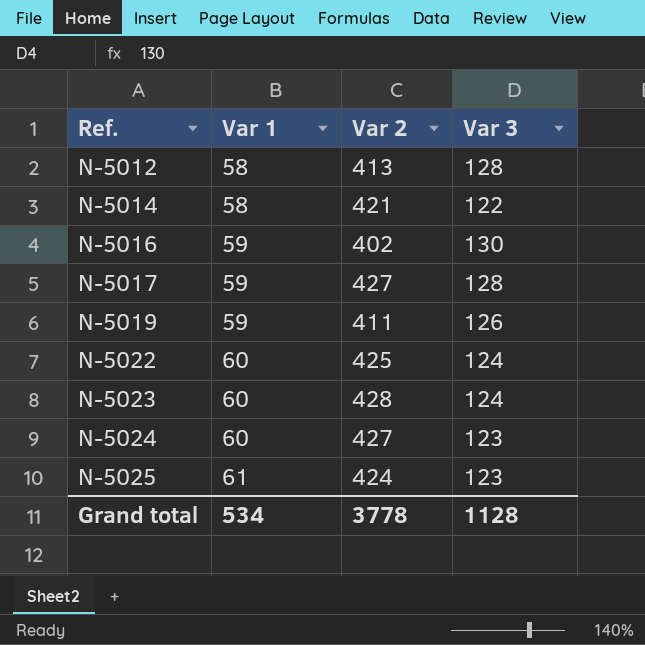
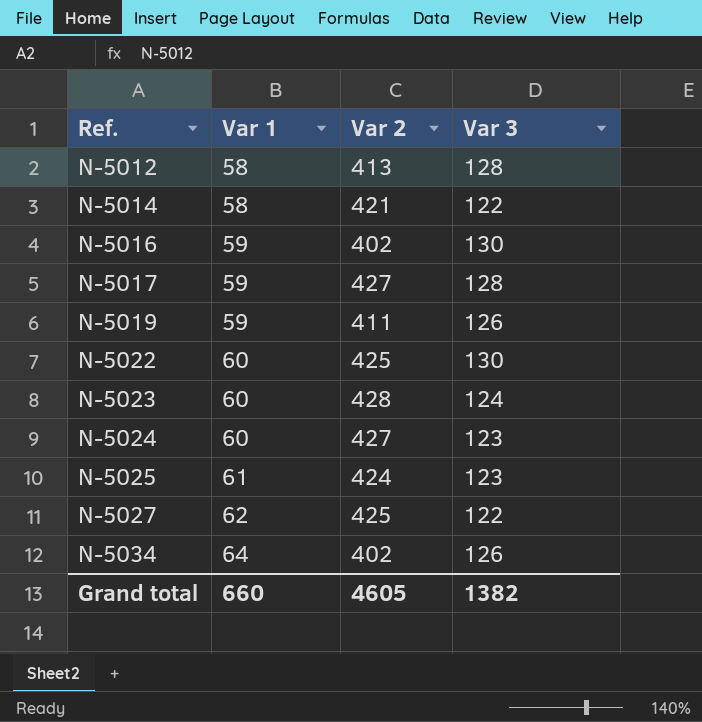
N-5022 | Var 3: 124 -> 130
row N-5027: none -> 62 | 425 | 122
row N-5034: none -> 64 | 402 | 126
Grand total | Var 1: 534 -> 660
Grand total | Var 2: 3778 -> 4605
Grand total | Var 3: 1128 -> 1382

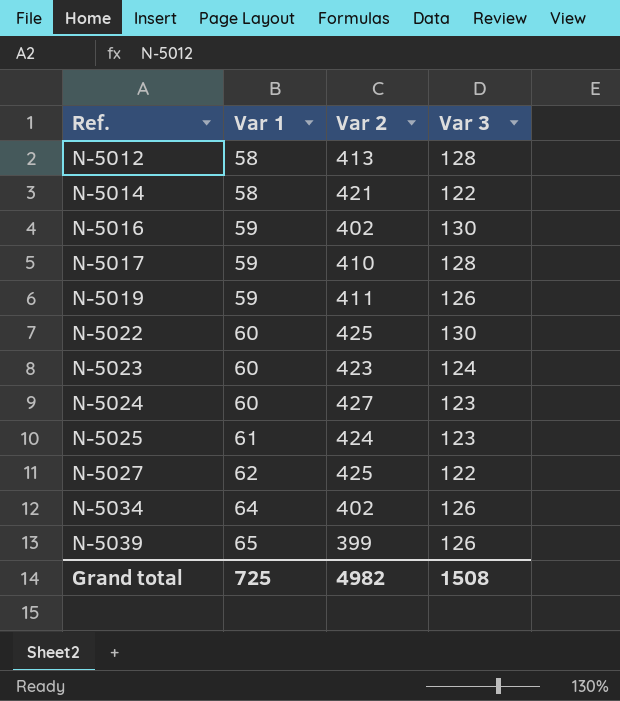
N-5017 | Var 2: 427 -> 410
N-5023 | Var 2: 428 -> 423
row N-5039: none -> 65 | 399 | 126
Grand total | Var 1: 660 -> 725
Grand total | Var 2: 4605 -> 4982
Grand total | Var 3: 1382 -> 1508

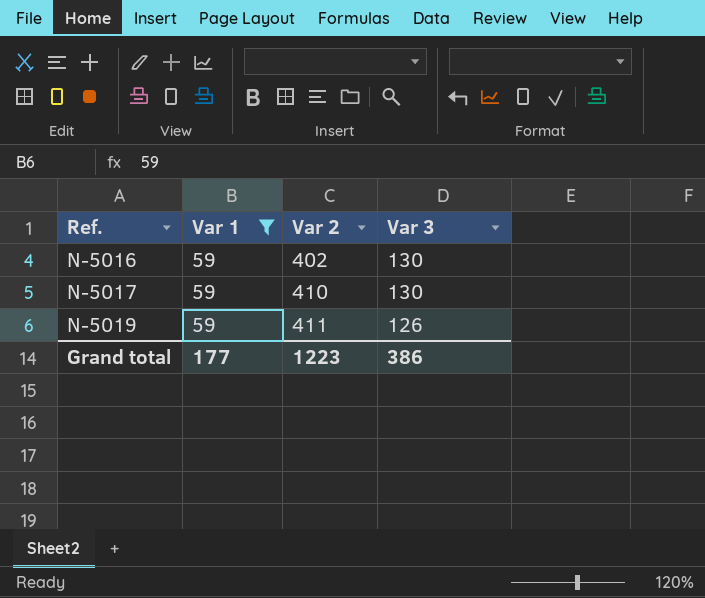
filter: none -> Var 1 = 59
N-5017 | Var 3: 128 -> 130
Grand total | Var 1: 725 -> 177
Grand total | Var 2: 4982 -> 1223
Grand total | Var 3: 1508 -> 386

